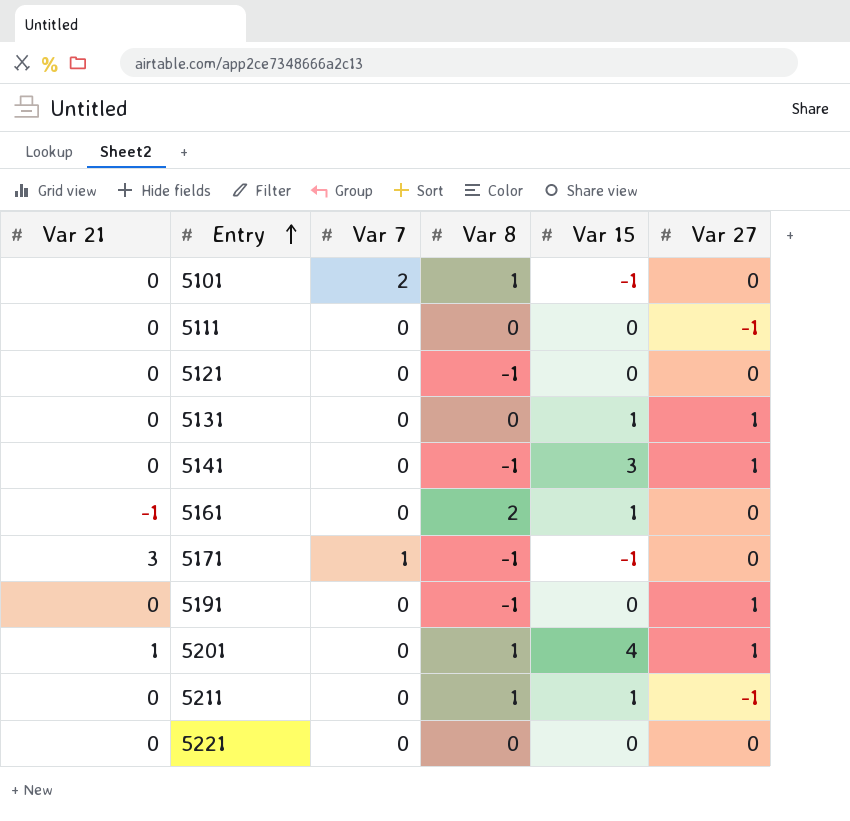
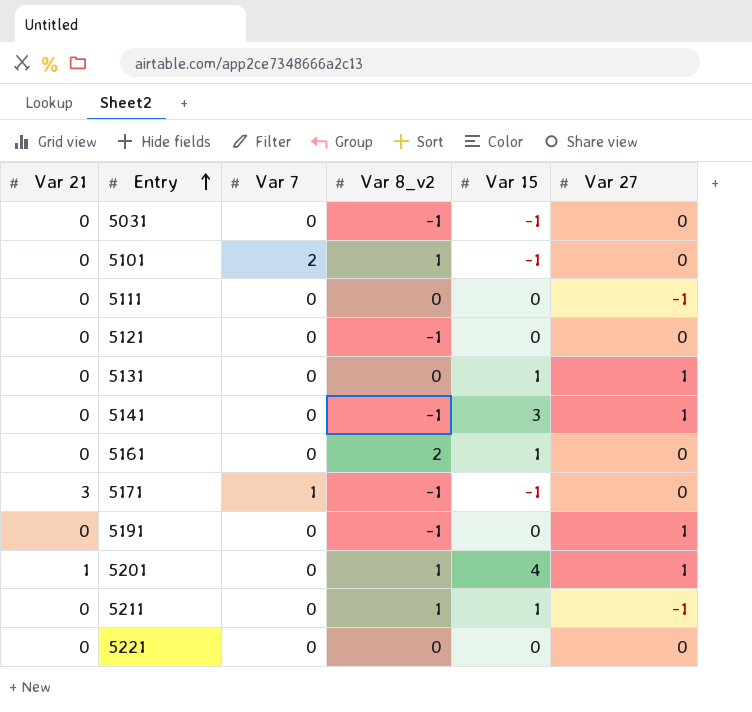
column name: Var 8 -> Var 8_v2
row 5031: none -> 0 | 0 | -1 | -1 | 0
5161 | Var 21: -1 -> 0

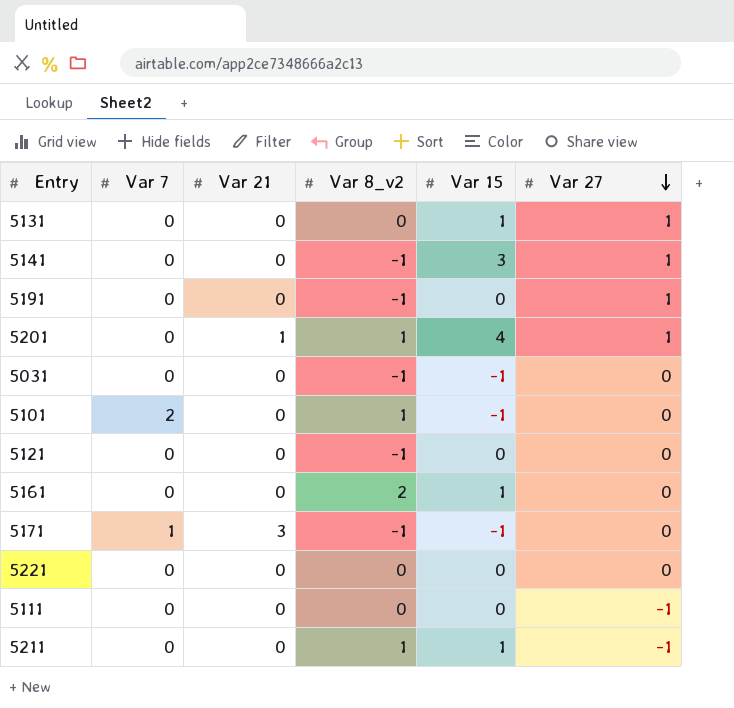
row order: Entry ascending -> Var 27 descending
column Var 21 | position: 1 -> 3

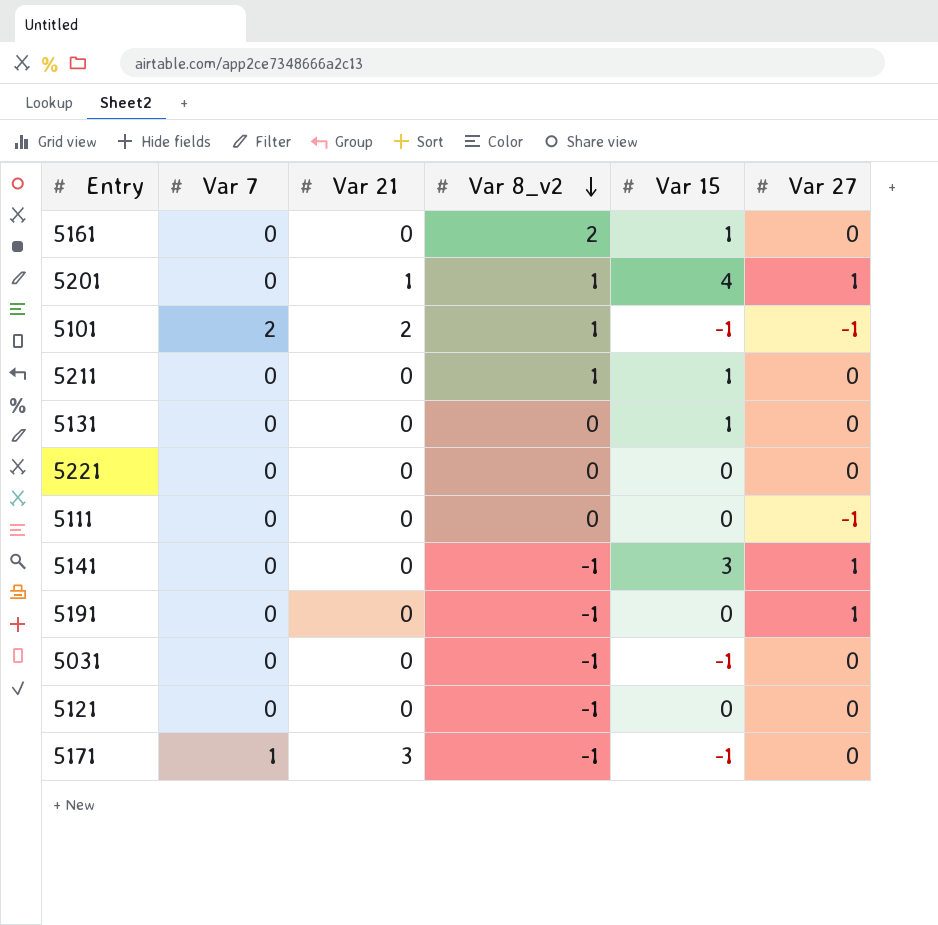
row order: Var 27 descending -> Var 8_v2 descending
5101 | Var 21: 0 -> 2
5101 | Var 27: 0 -> -1
5211 | Var 27: -1 -> 0
5131 | Var 27: 1 -> 0

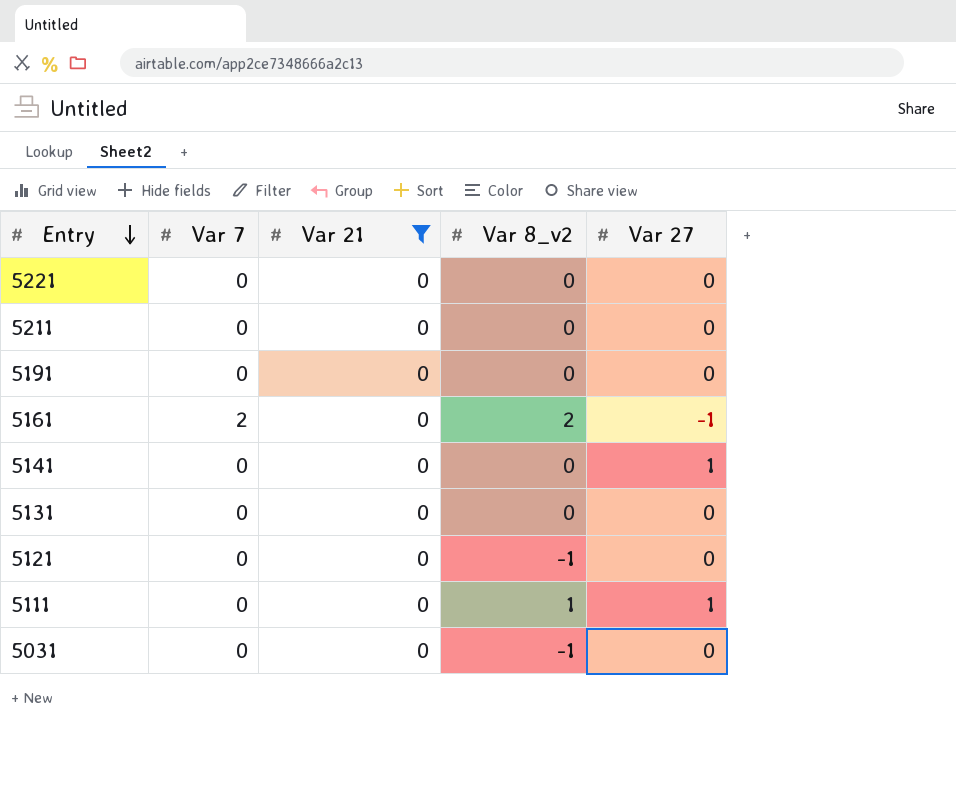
filter: none -> Var 21 = 0
row order: Var 8_v2 descending -> Entry descending
column Var 15 | position: 5 -> none
5211 | Var 8_v2: 1 -> 0
5191 | Var 8_v2: -1 -> 0
5191 | Var 27: 1 -> 0
5161 | Var 7: 0 -> 2
5161 | Var 27: 0 -> -1
5141 | Var 8_v2: -1 -> 0
5111 | Var 8_v2: 0 -> 1
5111 | Var 27: -1 -> 1

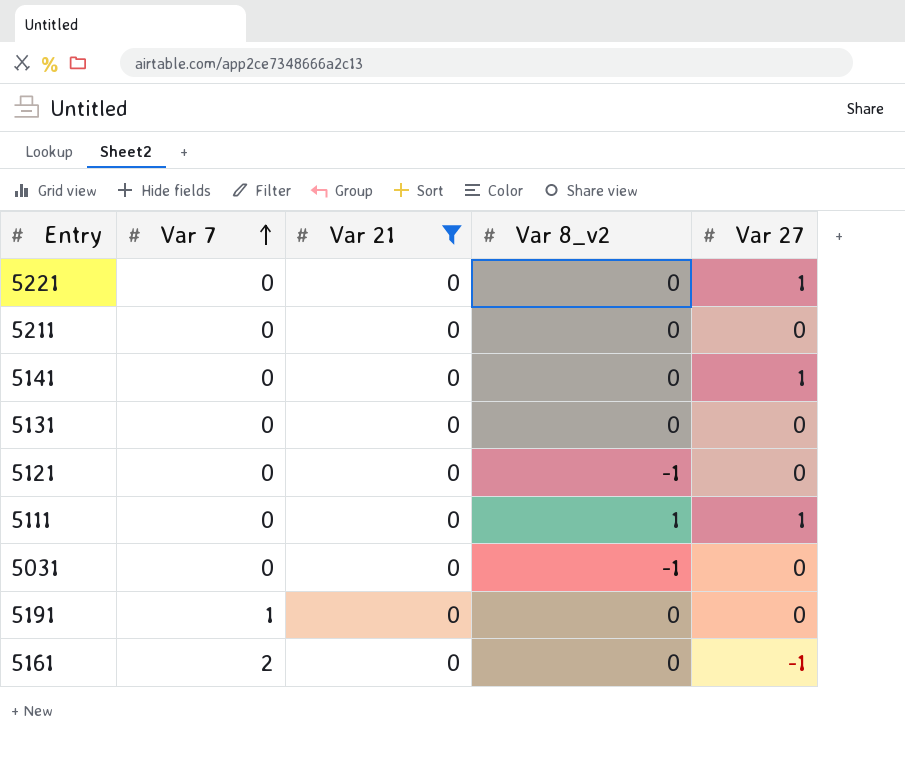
row order: Entry descending -> Var 7 ascending
5221 | Var 27: 0 -> 1
5191 | Var 7: 0 -> 1
5161 | Var 8_v2: 2 -> 0

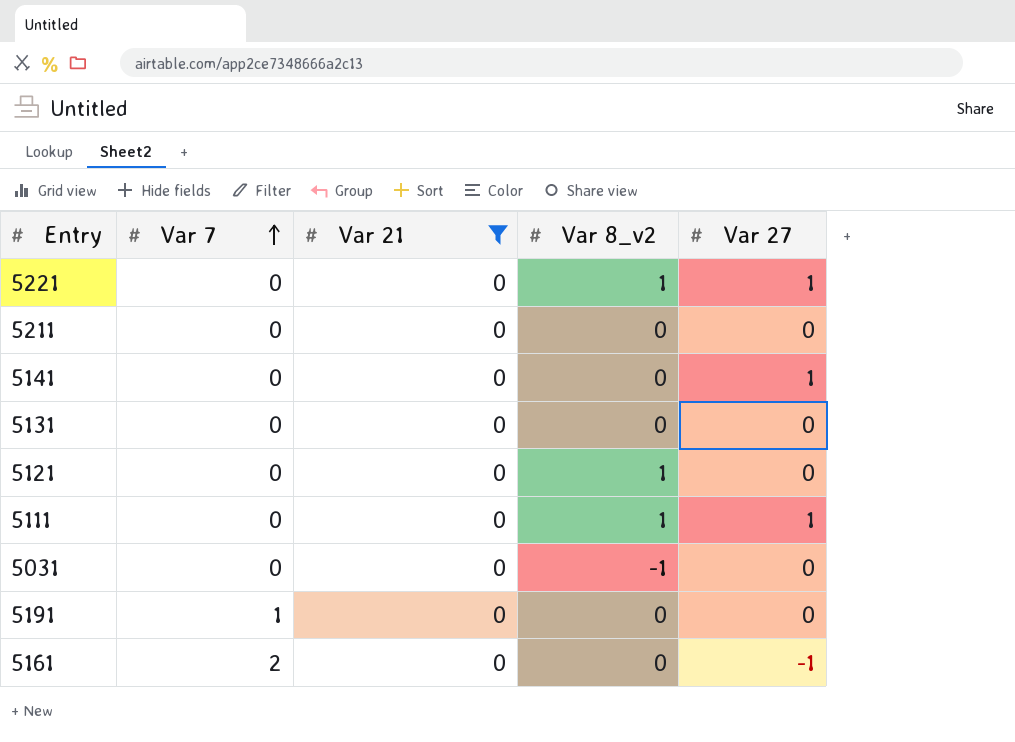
5221 | Var 8_v2: 0 -> 1
5121 | Var 8_v2: -1 -> 1

